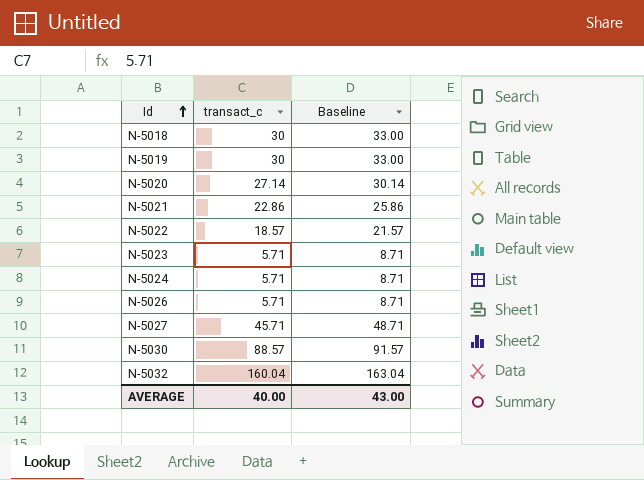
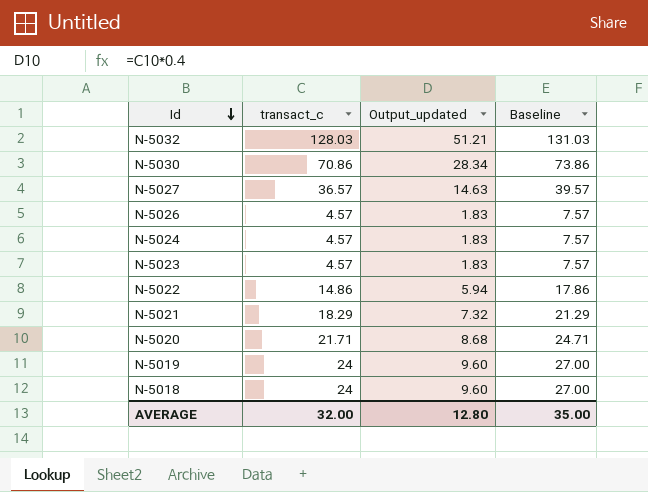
row order: Id ascending -> Id descending
column Output_updated | formula: none -> [transact_c] * 0.4
N-5032 | transact_c: 160.04 -> 128.03
N-5032 | Baseline: 163.04 -> 131.03
N-5030 | transact_c: 88.57 -> 70.86
N-5030 | Baseline: 91.57 -> 73.86
N-5027 | transact_c: 45.71 -> 36.57
N-5027 | Baseline: 48.71 -> 39.57
N-5026 | transact_c: 5.71 -> 4.57
N-5026 | Baseline: 8.71 -> 7.57
N-5024 | transact_c: 5.71 -> 4.57
N-5024 | Baseline: 8.71 -> 7.57
N-5023 | transact_c: 5.71 -> 4.57
N-5023 | Baseline: 8.71 -> 7.57
N-5022 | transact_c: 18.57 -> 14.86
N-5022 | Baseline: 21.57 -> 17.86
N-5021 | transact_c: 22.86 -> 18.29
N-5021 | Baseline: 25.86 -> 21.29
N-5020 | transact_c: 27.14 -> 21.71
N-5020 | Baseline: 30.14 -> 24.71
N-5019 | transact_c: 30 -> 24
N-5019 | Baseline: 33.00 -> 27.00
N-5018 | transact_c: 30 -> 24
N-5018 | Baseline: 33.00 -> 27.00
AVERAGE | transact_c: 40.00 -> 32.00
AVERAGE | Baseline: 43.00 -> 35.00

